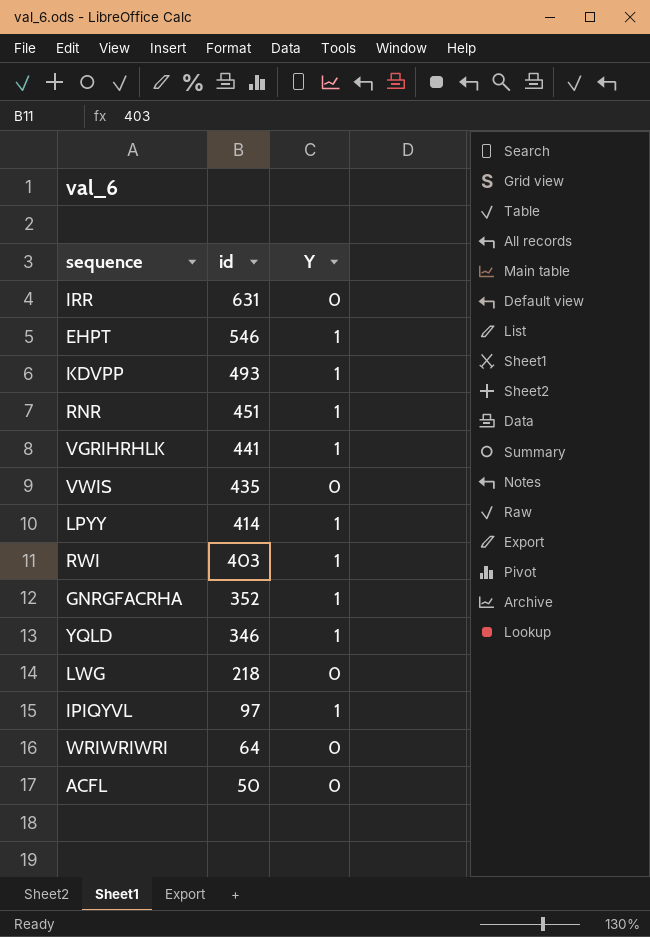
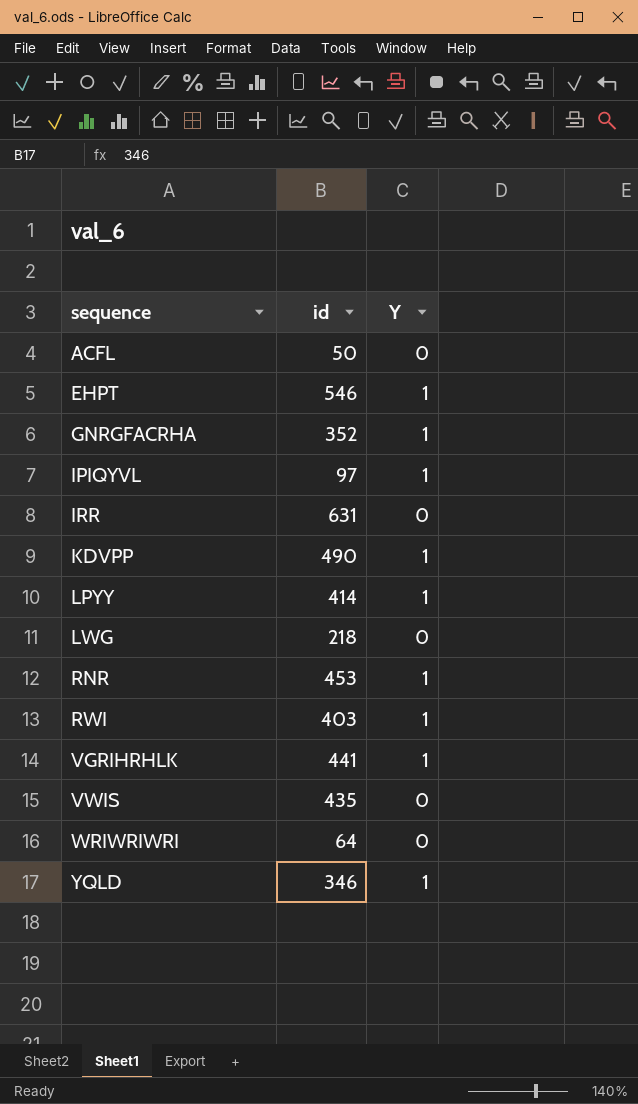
row order: id descending -> sequence ascending
KDVPP | id: 493 -> 490
RNR | id: 451 -> 453

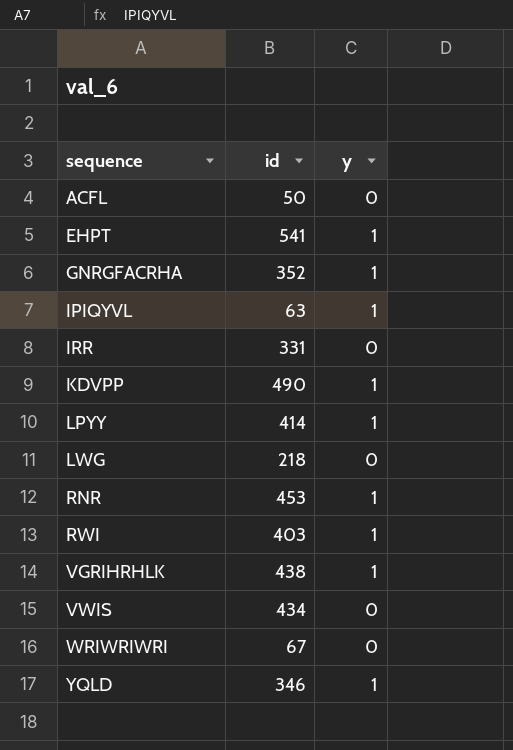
column name: Y -> y
EHPT | id: 546 -> 541
IPIQYVL | id: 97 -> 63
IRR | id: 631 -> 331
VGRIHRHLK | id: 441 -> 438
VWIS | id: 435 -> 434
WRIWRIWRI | id: 64 -> 67

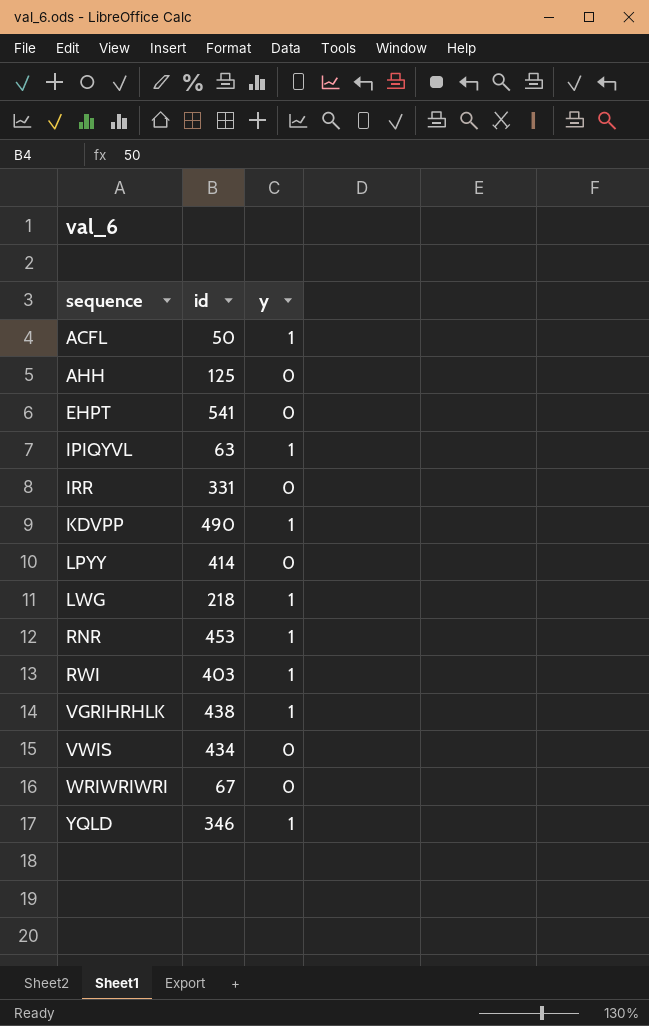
row GNRGFACRHA: 352 | 1 -> none
ACFL | y: 0 -> 1
row AHH: none -> 125 | 0
EHPT | y: 1 -> 0
LPYY | y: 1 -> 0
LWG | y: 0 -> 1

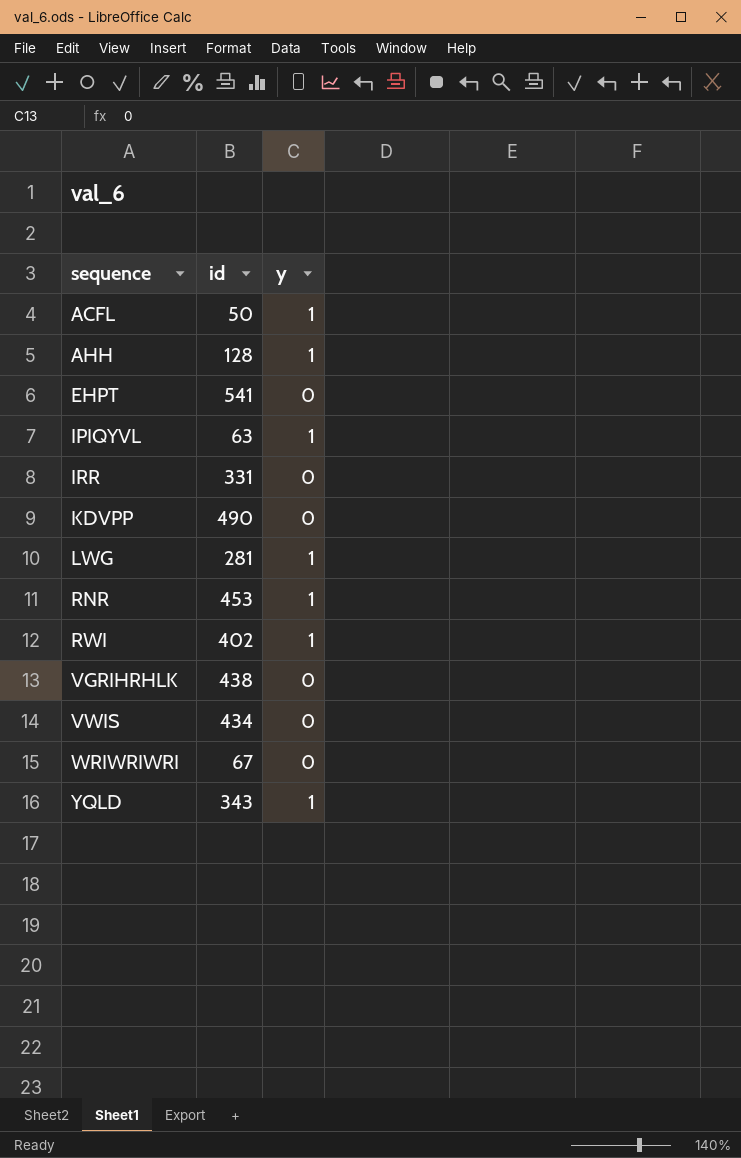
row LPYY: 414 | 0 -> none
AHH | id: 125 -> 128
AHH | y: 0 -> 1
KDVPP | y: 1 -> 0
LWG | id: 218 -> 281
RWI | id: 403 -> 402
VGRIHRHLK | y: 1 -> 0
YQLD | id: 346 -> 343

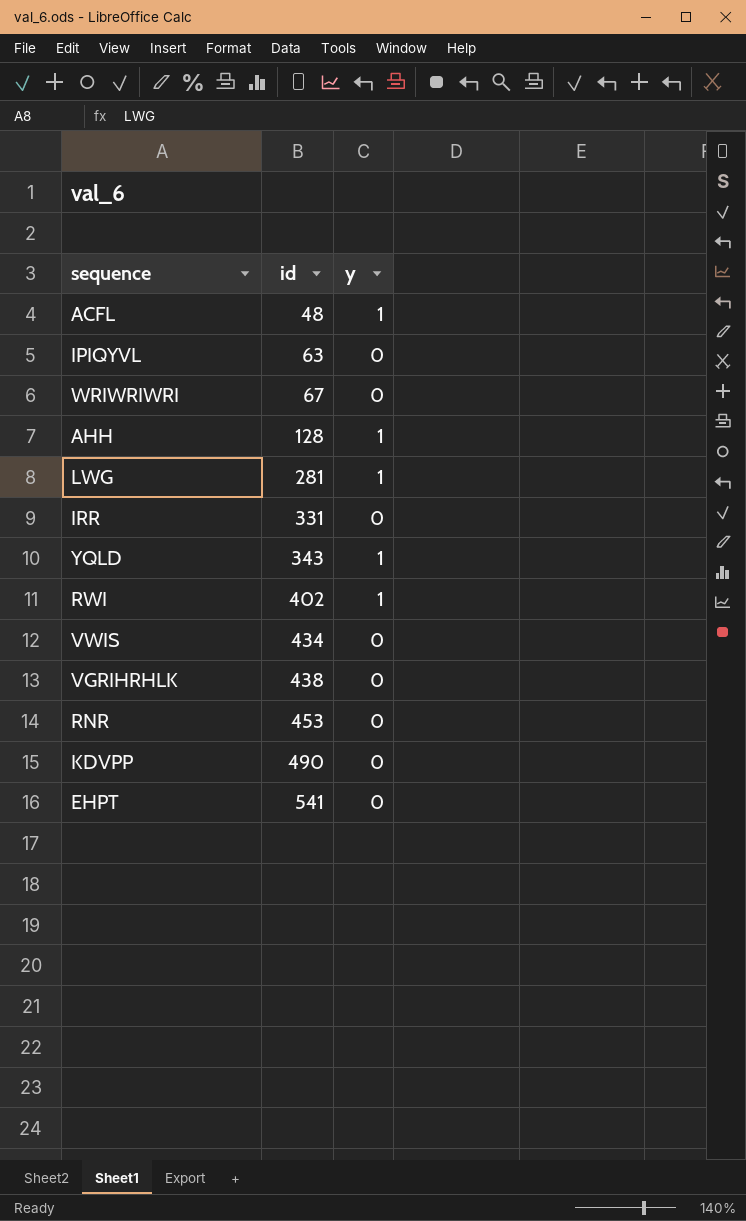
row order: sequence ascending -> id ascending
ACFL | id: 50 -> 48
IPIQYVL | y: 1 -> 0
RNR | y: 1 -> 0

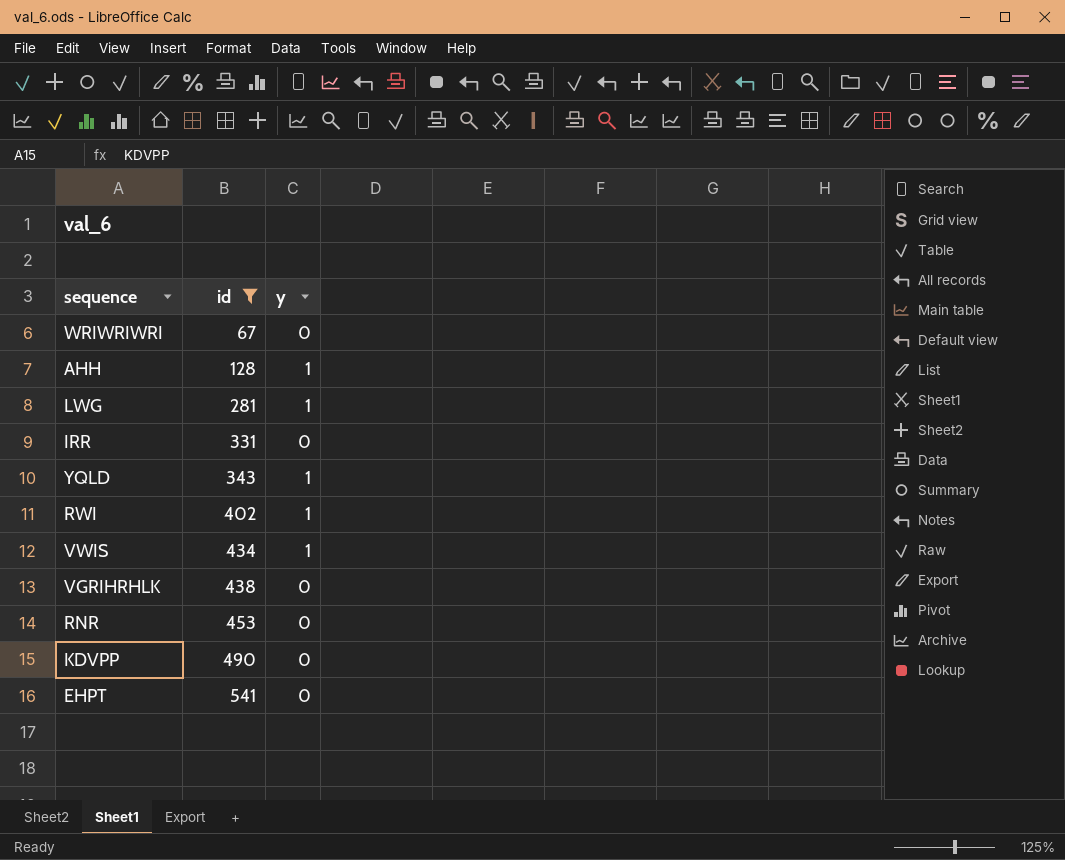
filter: none -> id >= 67
VWIS | y: 0 -> 1

